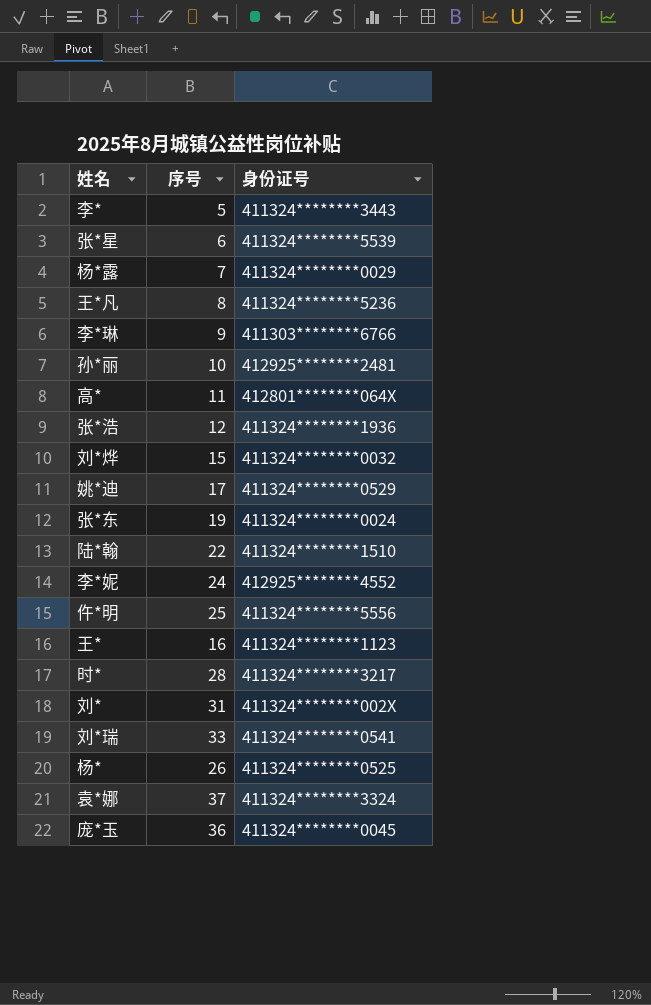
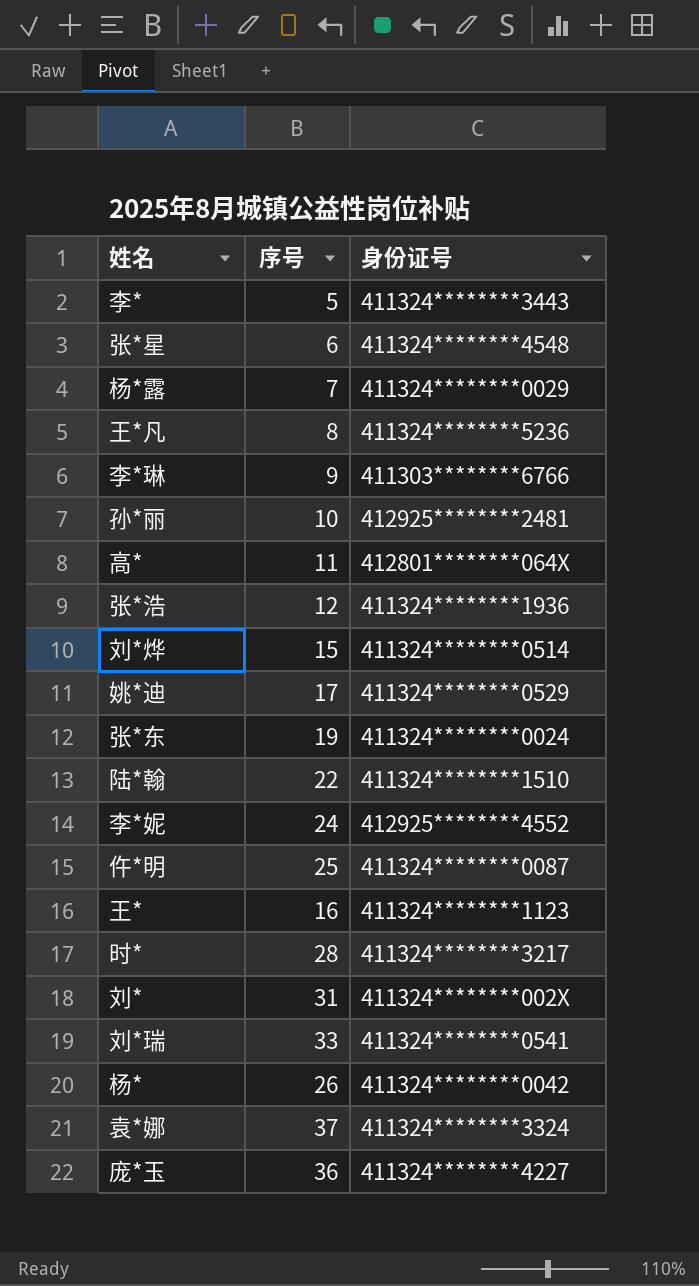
张*星 | 身份证号: 411324********5539 -> 411324********4548
刘*烨 | 身份证号: 411324********0032 -> 411324********0514
仵*明 | 身份证号: 411324********5556 -> 411324********0087
杨* | 身份证号: 411324********0525 -> 411324********0042
庞*玉 | 身份证号: 411324********0045 -> 411324********4227

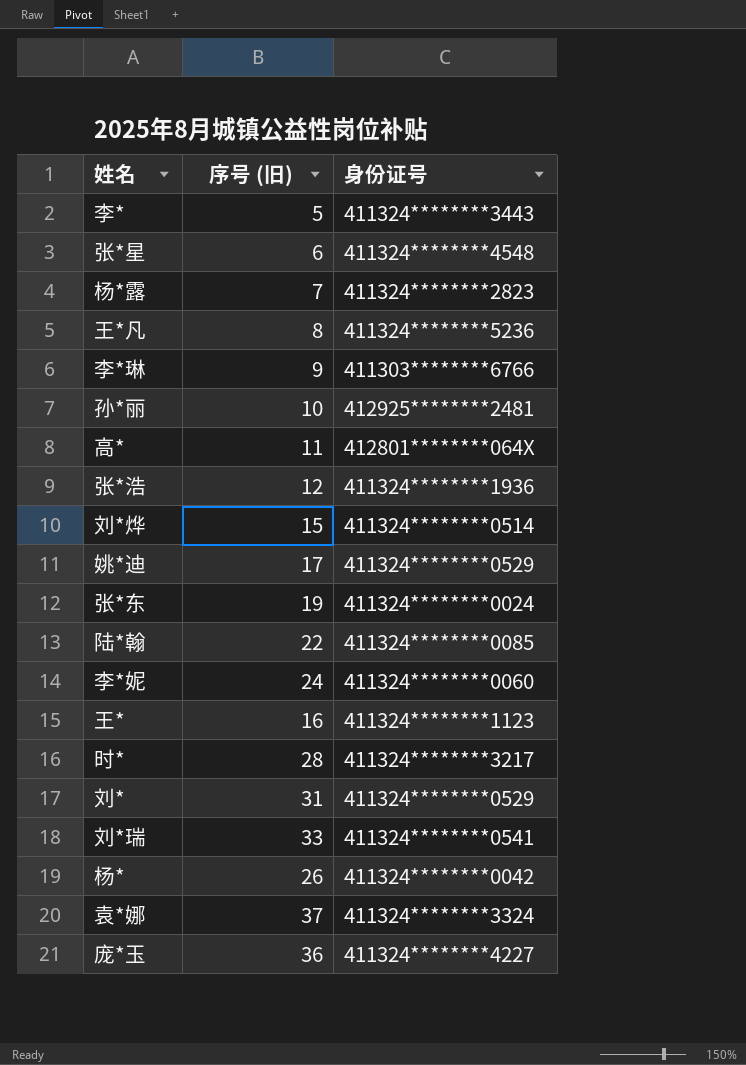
column name: 序号 -> 序号 (旧)
row 仵*明: 25 | 411324********0087 -> none
杨*露 | 身份证号: 411324********0029 -> 411324********2823
陆*翰 | 身份证号: 411324********1510 -> 411324********0085
李*妮 | 身份证号: 412925********4552 -> 411324********0060
刘* | 身份证号: 411324********002X -> 411324********0529

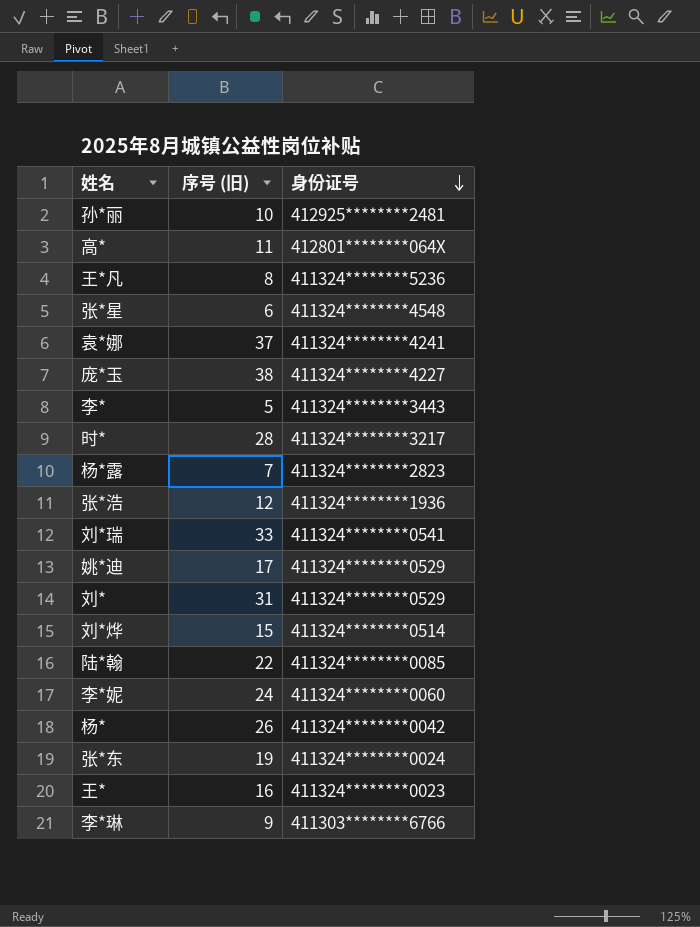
row order: none -> 身份证号 descending
袁*娜 | 身份证号: 411324********3324 -> 411324********4241
庞*玉 | 序号 (旧): 36 -> 38
王* | 身份证号: 411324********1123 -> 411324********0023

